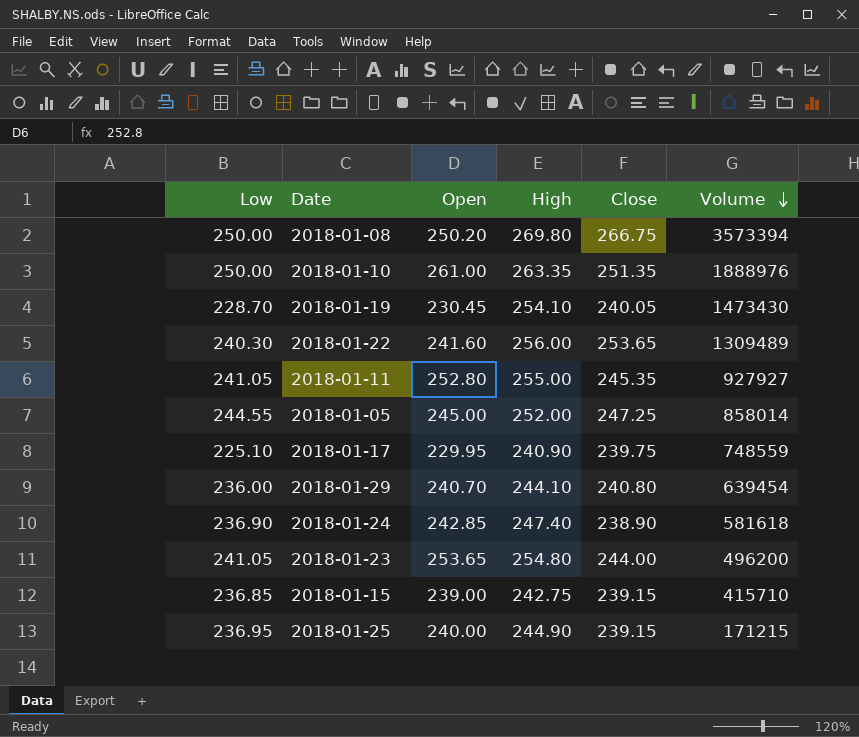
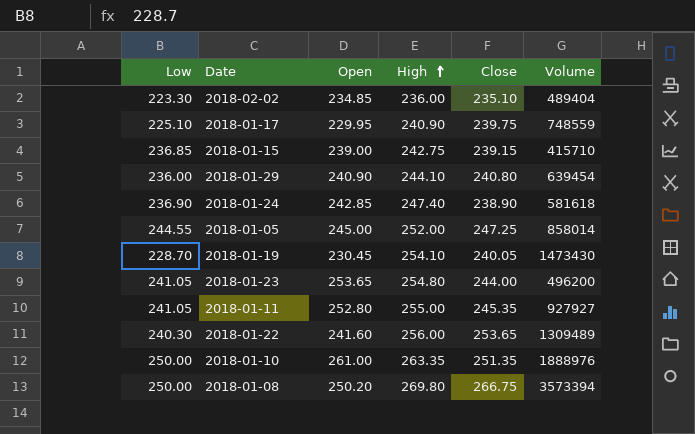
row order: Volume descending -> High ascending
row 2018-01-25: 236.95 | 240.00 | 244.90 | 239.15 | 171215 -> none
row 2018-02-02: none -> 223.30 | 234.85 | 236.00 | 235.10 | 489404
2018-01-29 | Open: 240.70 -> 240.90

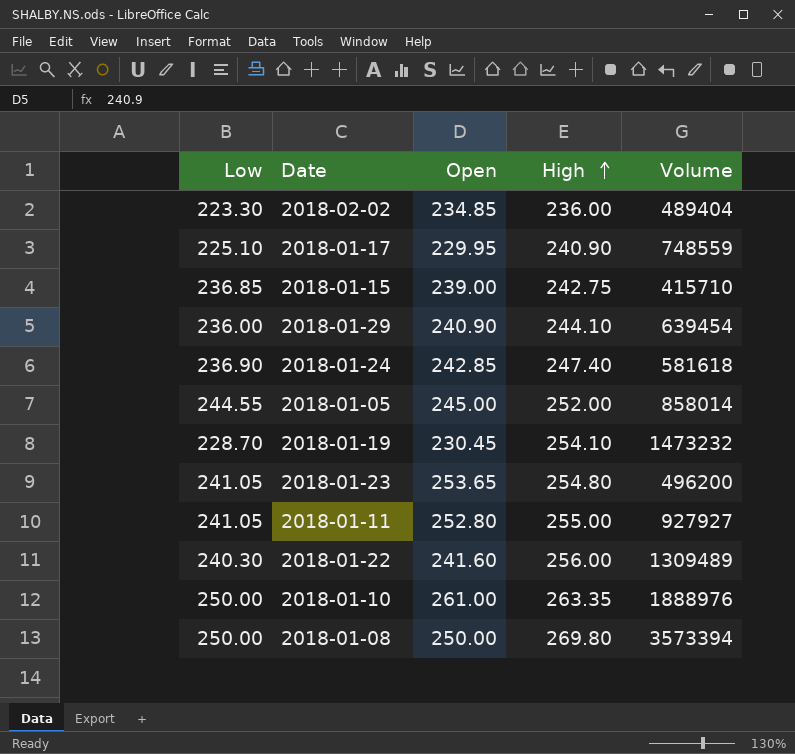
column Close | position: 5 -> none
2018-01-19 | Volume: 1473430 -> 1473232
2018-01-08 | Open: 250.20 -> 250.00

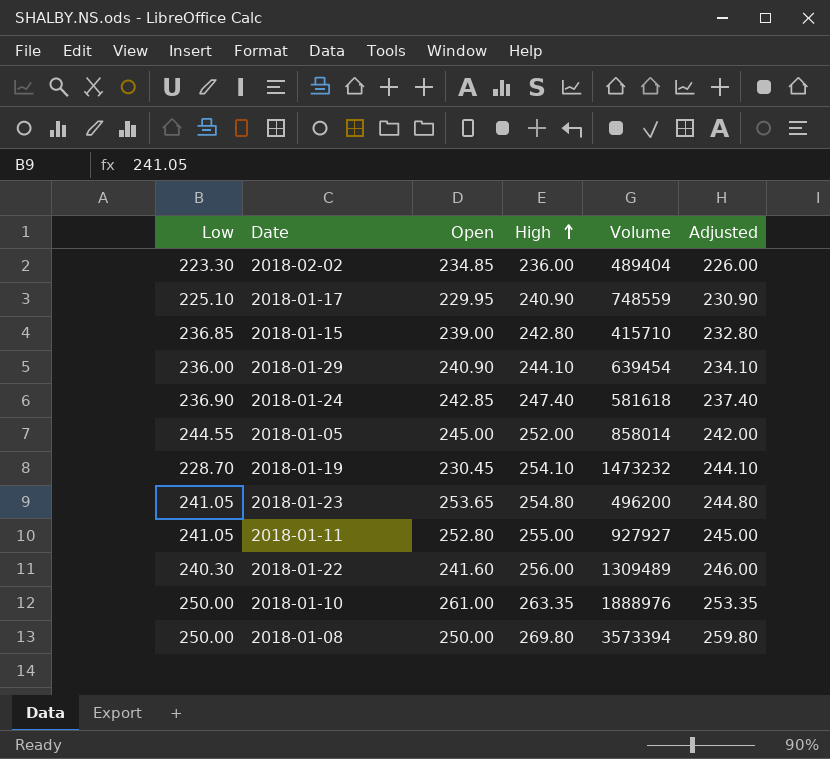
column Adjusted | formula: none -> [High] - 10
2018-01-15 | High: 242.75 -> 242.80

